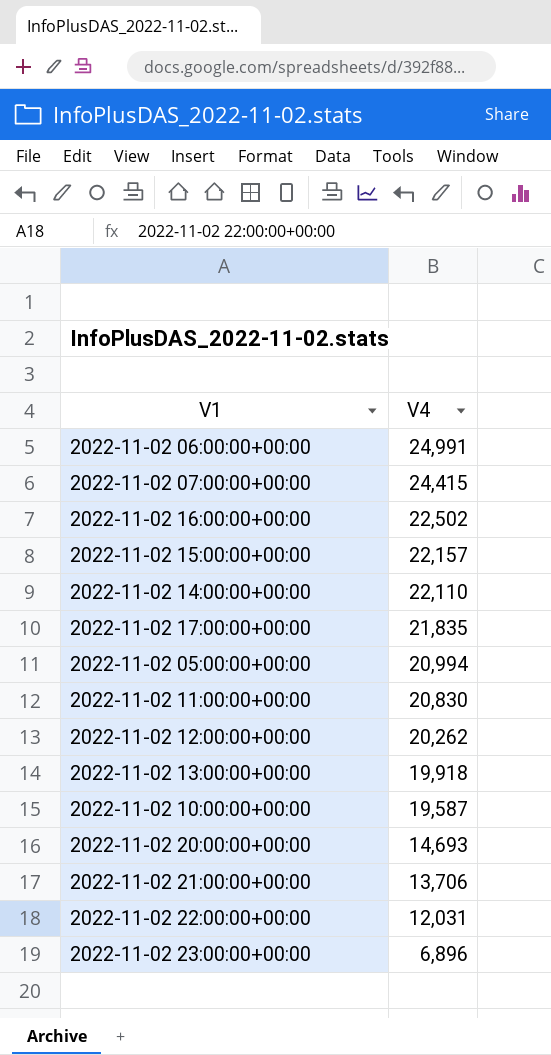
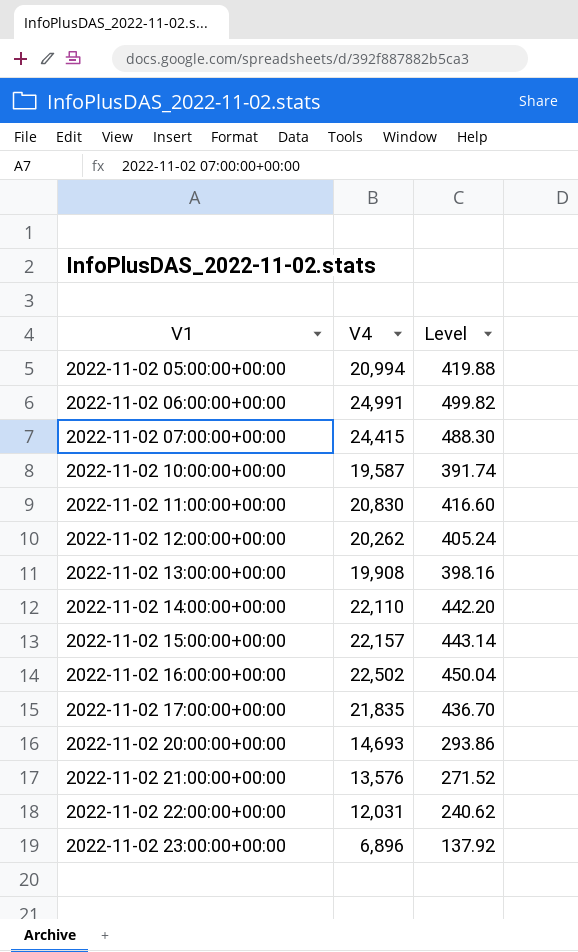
row order: V4 descending -> V1 ascending
column Level | formula: none -> [V4] * 0.02
2022-11-02 13:00:00+00:00 | V4: 19,918 -> 19,908
2022-11-02 21:00:00+00:00 | V4: 13,706 -> 13,576

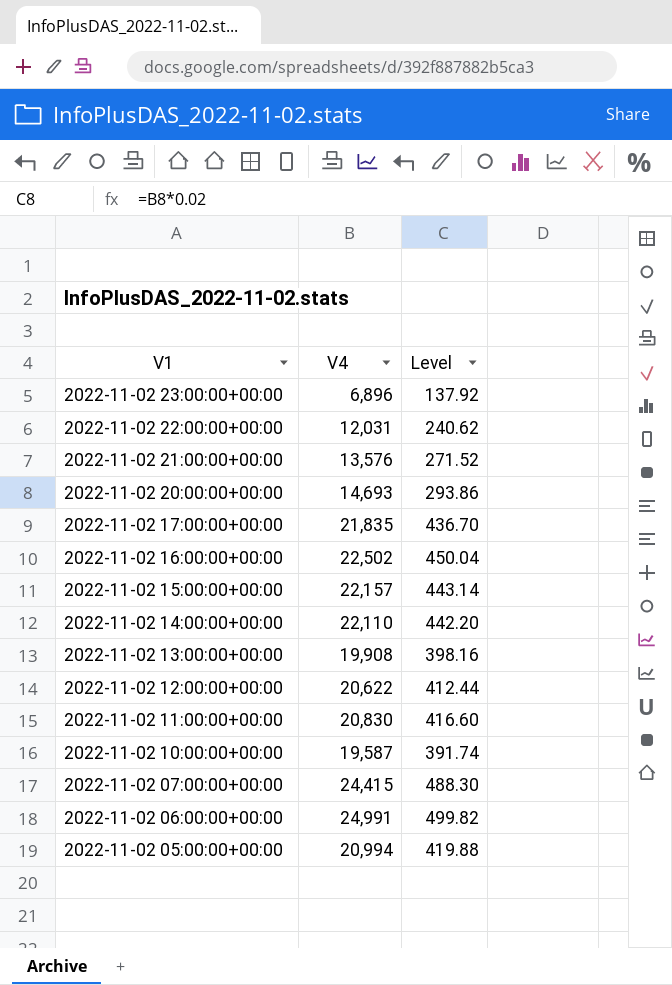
row order: V1 ascending -> V1 descending
2022-11-02 12:00:00+00:00 | V4: 20,262 -> 20,622
2022-11-02 12:00:00+00:00 | Level: 405.24 -> 412.44

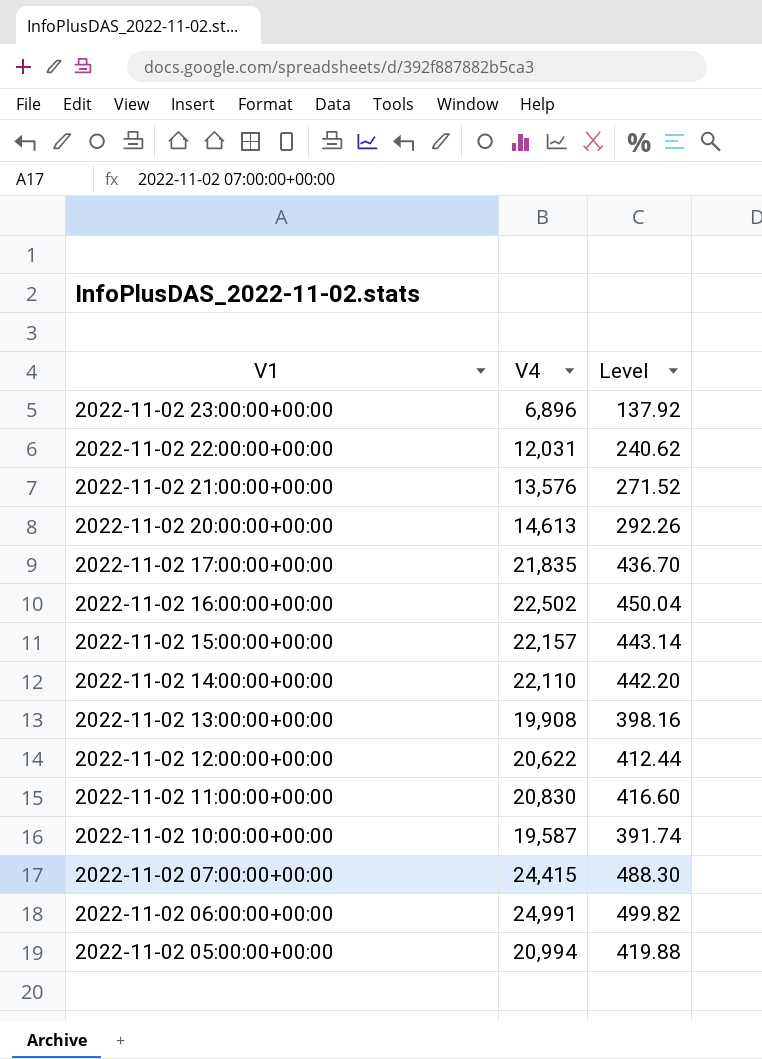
2022-11-02 20:00:00+00:00 | V4: 14,693 -> 14,613
2022-11-02 20:00:00+00:00 | Level: 293.86 -> 292.26

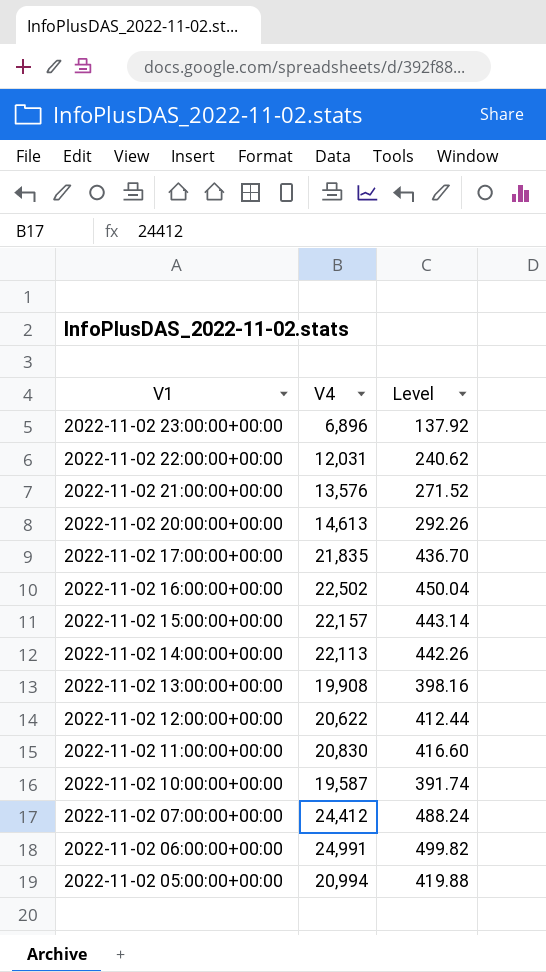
2022-11-02 14:00:00+00:00 | V4: 22,110 -> 22,113
2022-11-02 14:00:00+00:00 | Level: 442.20 -> 442.26
2022-11-02 07:00:00+00:00 | V4: 24,415 -> 24,412
2022-11-02 07:00:00+00:00 | Level: 488.30 -> 488.24

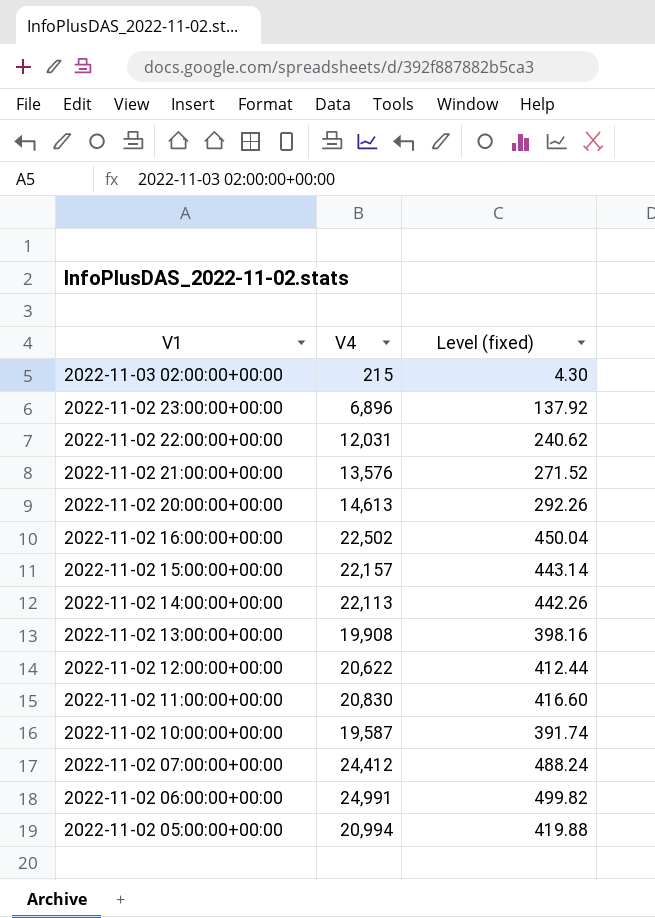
column name: Level -> Level (fixed)
row 2022-11-02 17:00:00+00:00: 21,835 | 436.70 -> none
row 2022-11-03 02:00:00+00:00: none -> 215 | 4.30

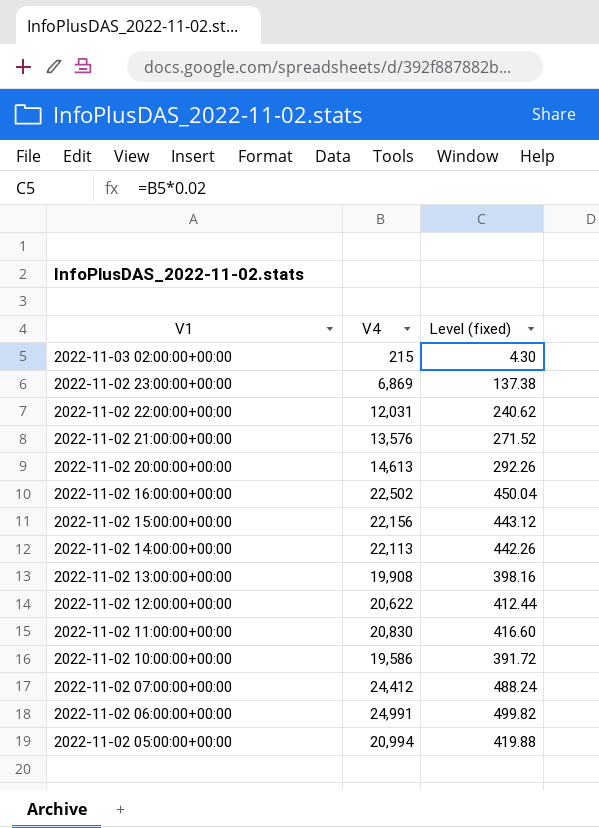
2022-11-02 23:00:00+00:00 | V4: 6,896 -> 6,869
2022-11-02 23:00:00+00:00 | Level (fixed): 137.92 -> 137.38
2022-11-02 15:00:00+00:00 | V4: 22,157 -> 22,156
2022-11-02 15:00:00+00:00 | Level (fixed): 443.14 -> 443.12
2022-11-02 10:00:00+00:00 | V4: 19,587 -> 19,586
2022-11-02 10:00:00+00:00 | Level (fixed): 391.74 -> 391.72

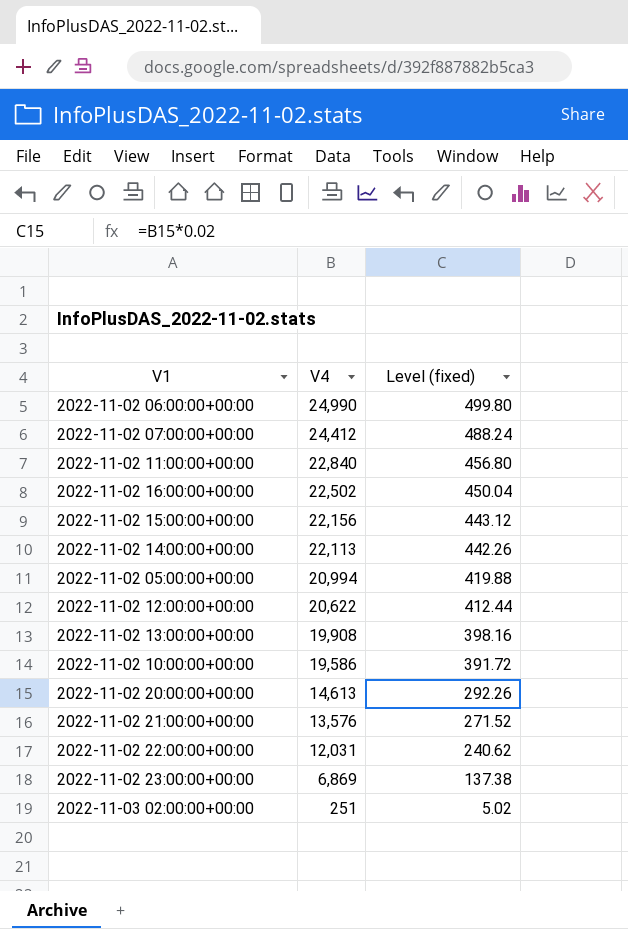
row order: V1 descending -> V4 descending
2022-11-02 06:00:00+00:00 | V4: 24,991 -> 24,990
2022-11-02 06:00:00+00:00 | Level (fixed): 499.82 -> 499.80
2022-11-02 11:00:00+00:00 | V4: 20,830 -> 22,840
2022-11-02 11:00:00+00:00 | Level (fixed): 416.60 -> 456.80
2022-11-03 02:00:00+00:00 | V4: 215 -> 251
2022-11-03 02:00:00+00:00 | Level (fixed): 4.30 -> 5.02

